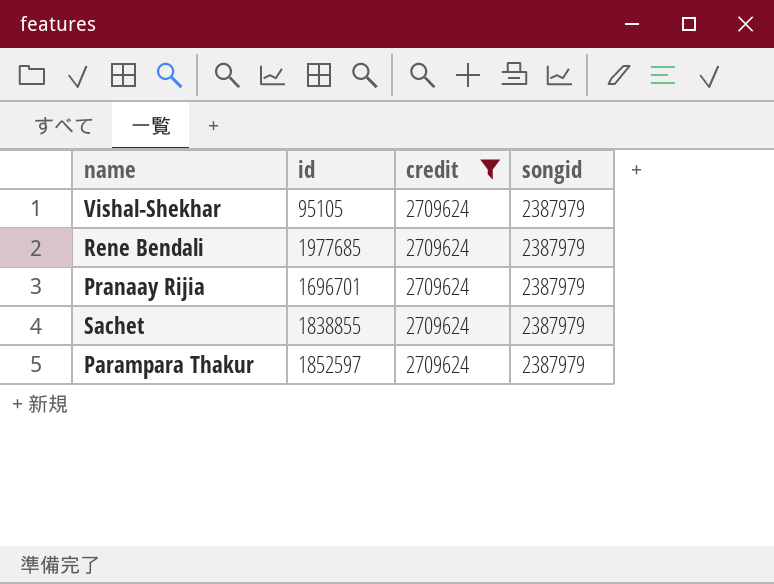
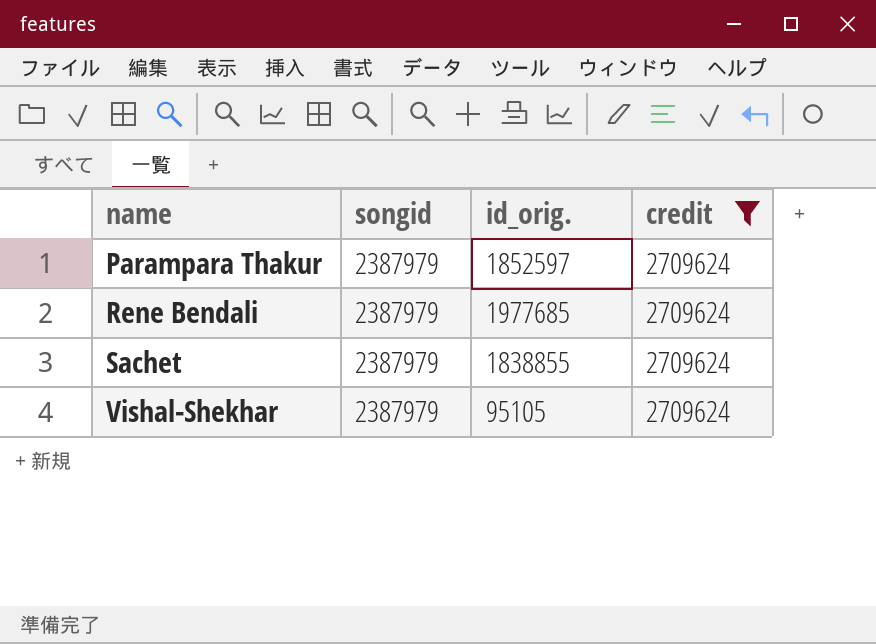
row order: none -> name ascending
column songid | position: 4 -> 2
column name: id -> id_orig.
row Pranaay Rijia: 1696701 | 2709624 | 2387979 -> none

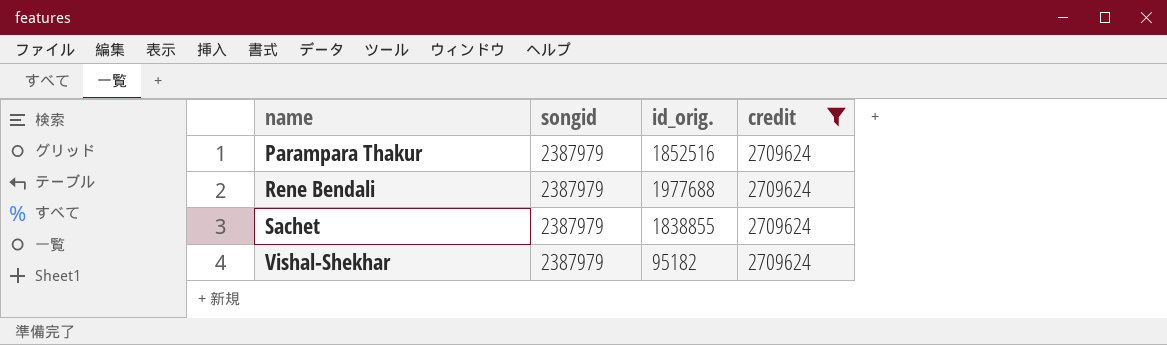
Parampara Thakur | id_orig.: 1852597 -> 1852516
Rene Bendali | id_orig.: 1977685 -> 1977688
Vishal-Shekhar | id_orig.: 95105 -> 95182

